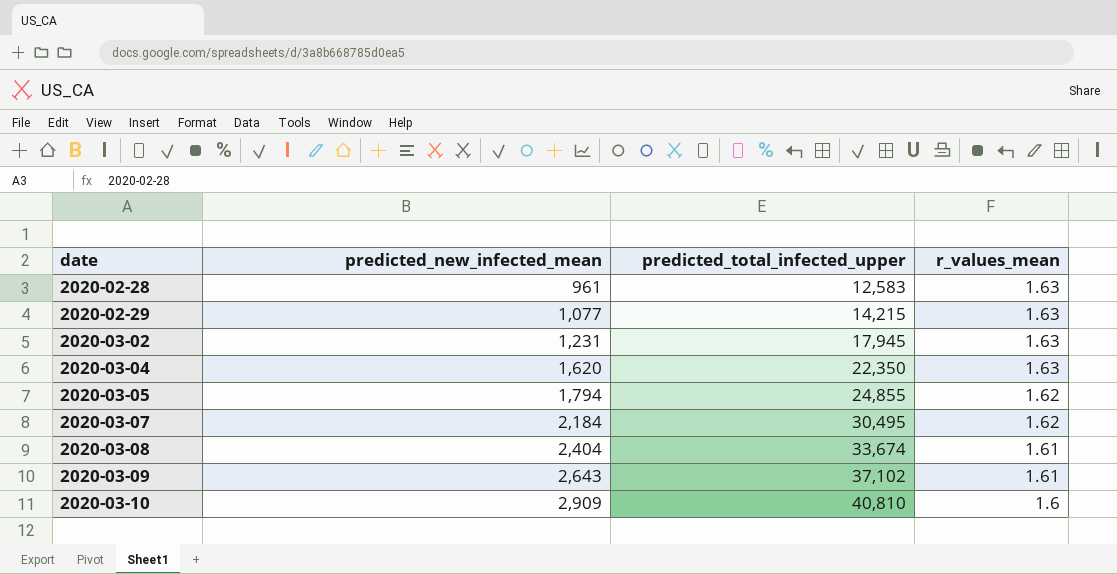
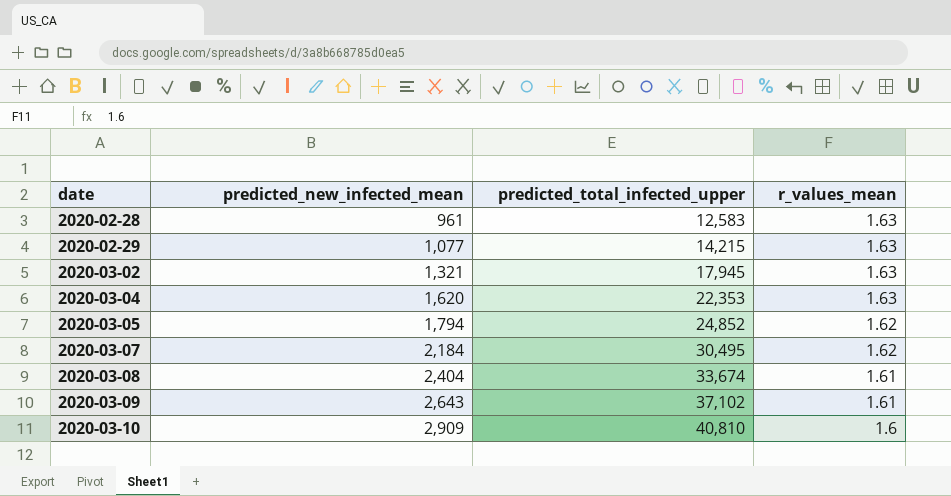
2020-03-02 | predicted_new_infected_mean: 1,231 -> 1,321
2020-03-04 | predicted_total_infected_upper: 22,350 -> 22,353
2020-03-05 | predicted_total_infected_upper: 24,855 -> 24,852

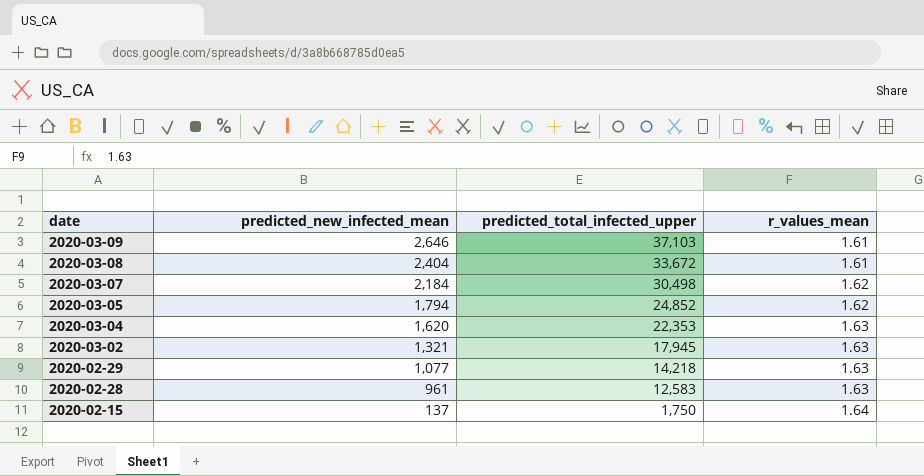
row order: date ascending -> date descending
row 2020-03-10: 2,909 | 40,810 | 1.6 -> none
2020-03-09 | predicted_new_infected_mean: 2,643 -> 2,646
2020-03-09 | predicted_total_infected_upper: 37,102 -> 37,103
2020-03-08 | predicted_total_infected_upper: 33,674 -> 33,672
2020-03-07 | predicted_total_infected_upper: 30,495 -> 30,498
2020-02-29 | predicted_total_infected_upper: 14,215 -> 14,218
row 2020-02-15: none -> 137 | 1,750 | 1.64

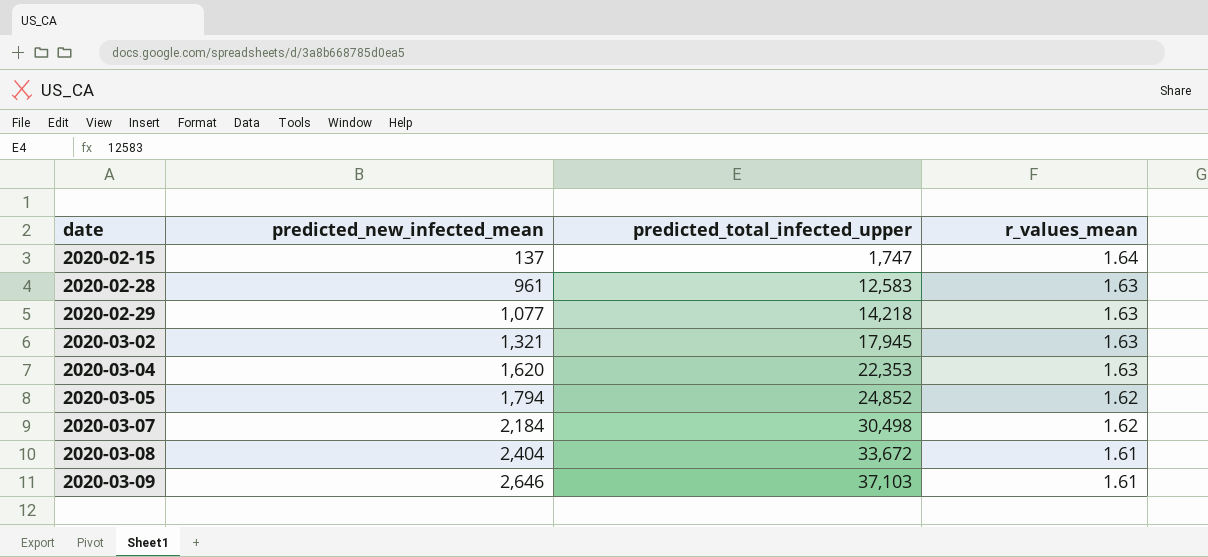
row order: date descending -> date ascending
2020-02-15 | predicted_total_infected_upper: 1,750 -> 1,747

